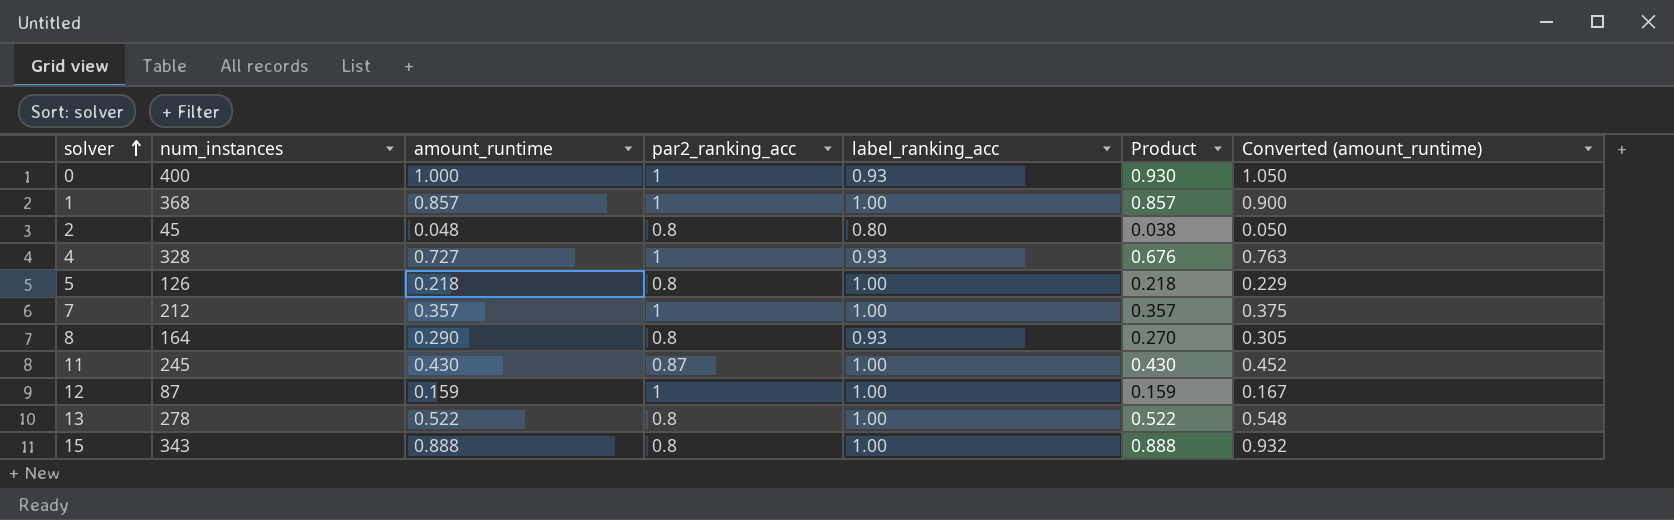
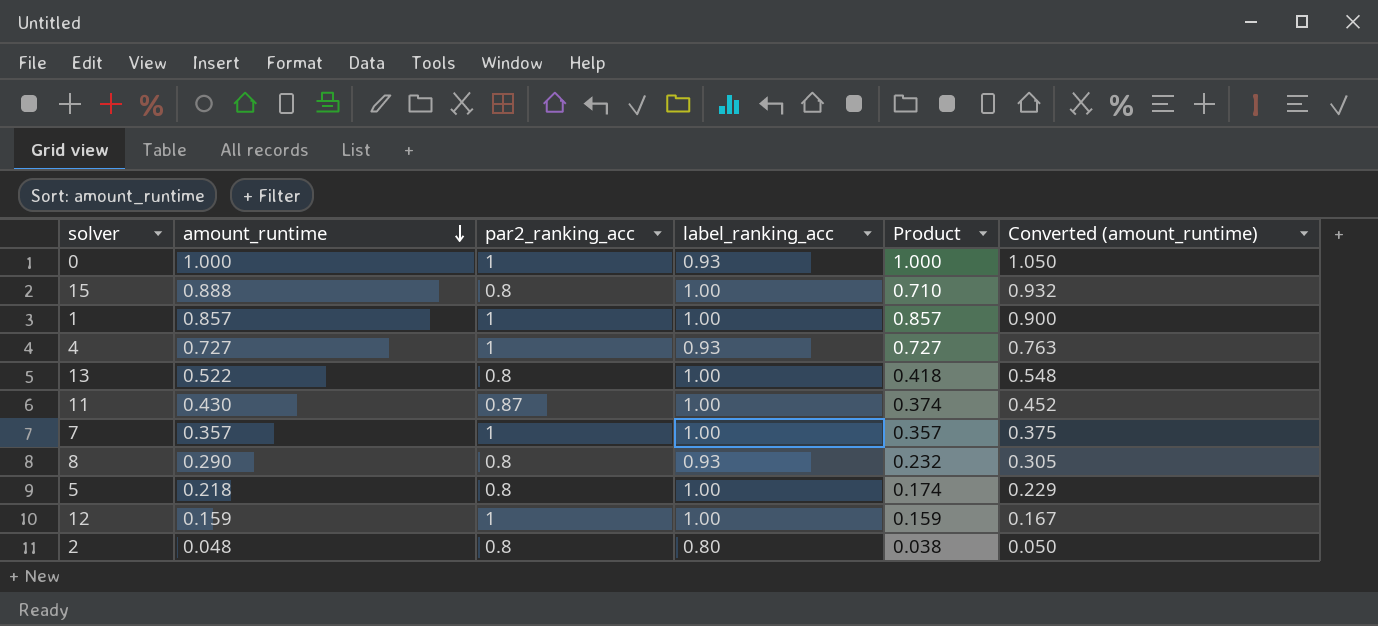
row order: solver ascending -> amount_runtime descending
column num_instances | position: 2 -> none
column Product | formula: [amount_runtime] * [label_ranking_acc] -> [amount_runtime] * [par2_ranking_acc]

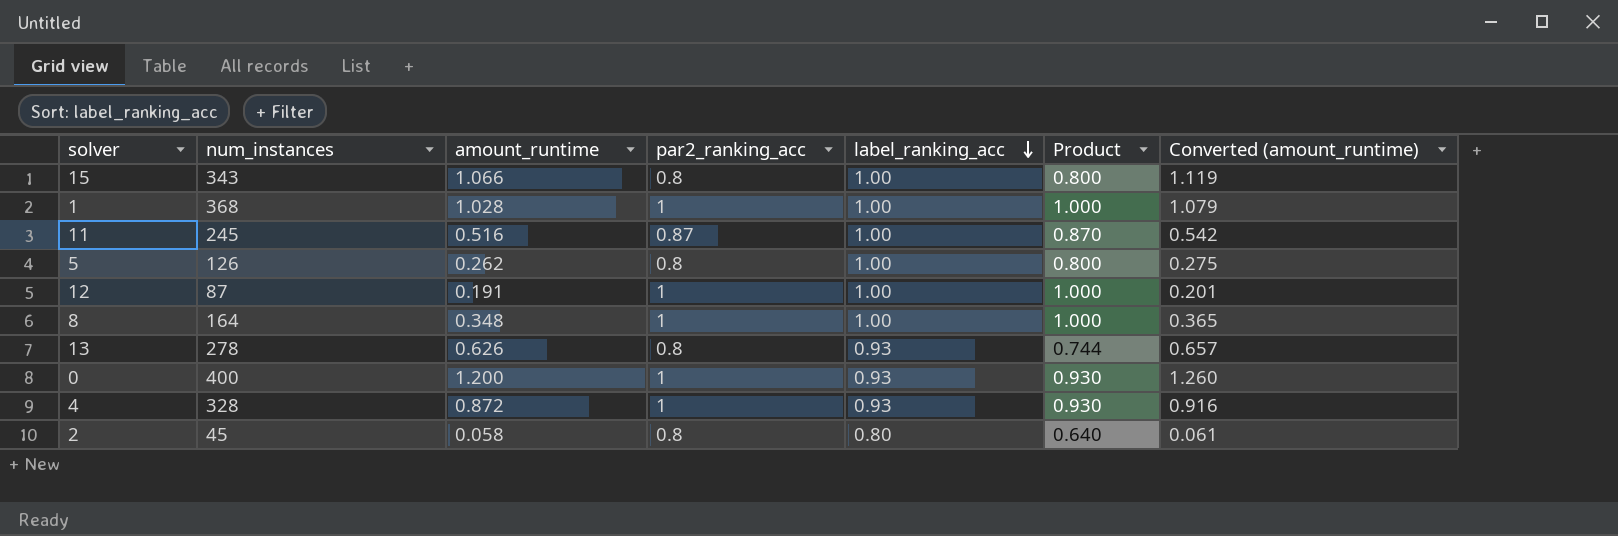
row order: amount_runtime descending -> label_ranking_acc descending
column num_instances | position: none -> 2
column Product | formula: [amount_runtime] * [par2_ranking_acc] -> [par2_ranking_acc] * [label_ranking_acc]
row 7: 0.357 | 1 | 1.00 | 0.357 | 0.375 -> none
15 | amount_runtime: 0.888 -> 1.066
15 | Converted (amount_runtime): 0.932 -> 1.119
1 | amount_runtime: 0.857 -> 1.028
1 | Converted (amount_runtime): 0.900 -> 1.079
11 | amount_runtime: 0.430 -> 0.516
11 | Converted (amount_runtime): 0.452 -> 0.542
5 | amount_runtime: 0.218 -> 0.262
5 | Converted (amount_runtime): 0.229 -> 0.275
12 | amount_runtime: 0.159 -> 0.191
12 | Converted (amount_runtime): 0.167 -> 0.201
8 | amount_runtime: 0.290 -> 0.348
8 | par2_ranking_acc: 0.8 -> 1
8 | label_ranking_acc: 0.93 -> 1.00
8 | Converted (amount_runtime): 0.305 -> 0.365
13 | amount_runtime: 0.522 -> 0.626
13 | label_ranking_acc: 1.00 -> 0.93
13 | Converted (amount_runtime): 0.548 -> 0.657
0 | amount_runtime: 1.000 -> 1.200
0 | Converted (amount_runtime): 1.050 -> 1.260
4 | amount_runtime: 0.727 -> 0.872
4 | Converted (amount_runtime): 0.763 -> 0.916
2 | amount_runtime: 0.048 -> 0.058
2 | Converted (amount_runtime): 0.050 -> 0.061

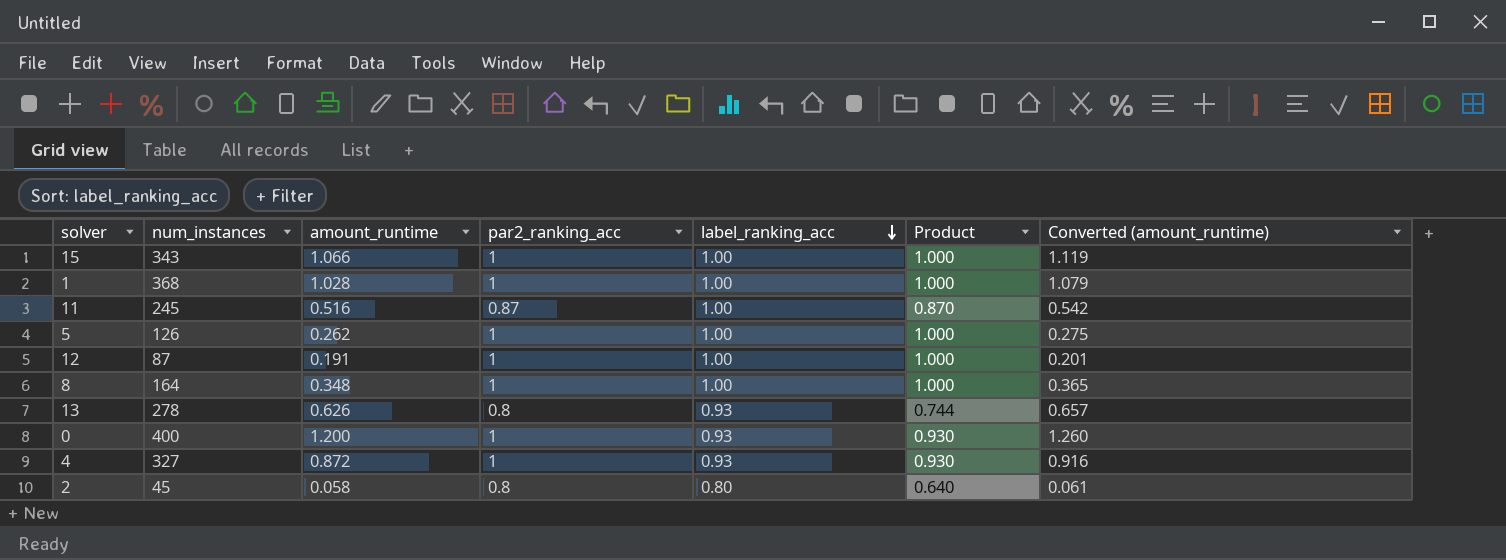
15 | par2_ranking_acc: 0.8 -> 1
15 | Product: 0.800 -> 1.000
5 | par2_ranking_acc: 0.8 -> 1
5 | Product: 0.800 -> 1.000
4 | num_instances: 328 -> 327

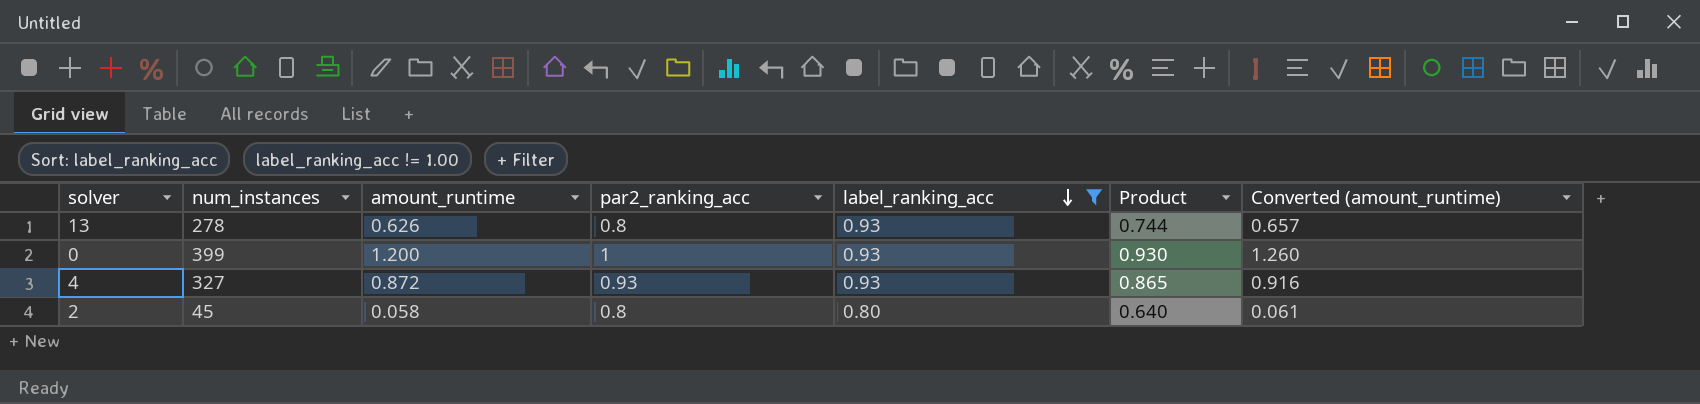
filter: none -> label_ranking_acc != 1.00
0 | num_instances: 400 -> 399
4 | par2_ranking_acc: 1 -> 0.93
4 | Product: 0.930 -> 0.865

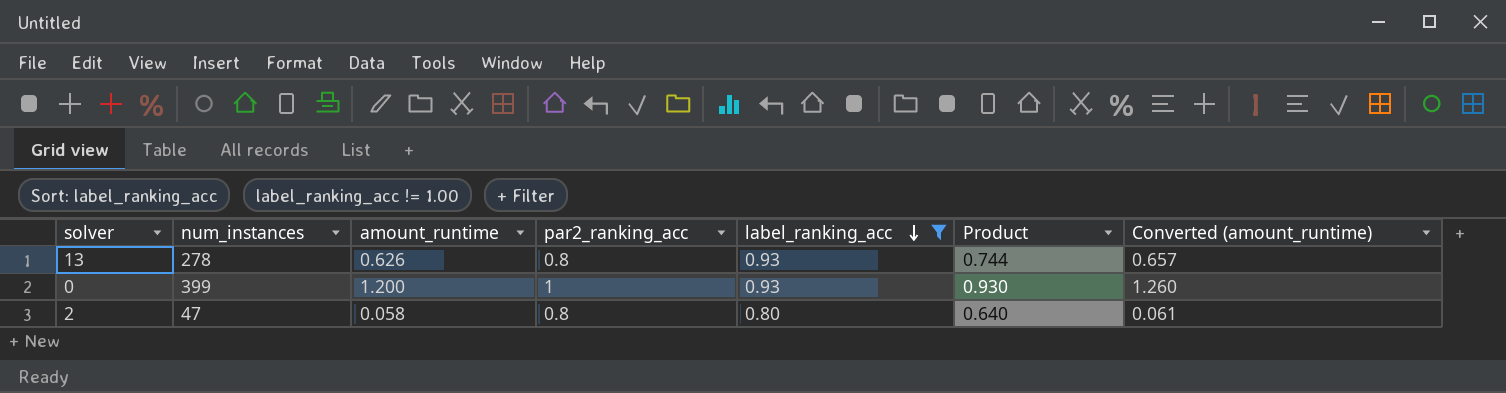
row 4: 327 | 0.872 | 0.93 | 0.93 | 0.865 | 0.916 -> none
2 | num_instances: 45 -> 47

